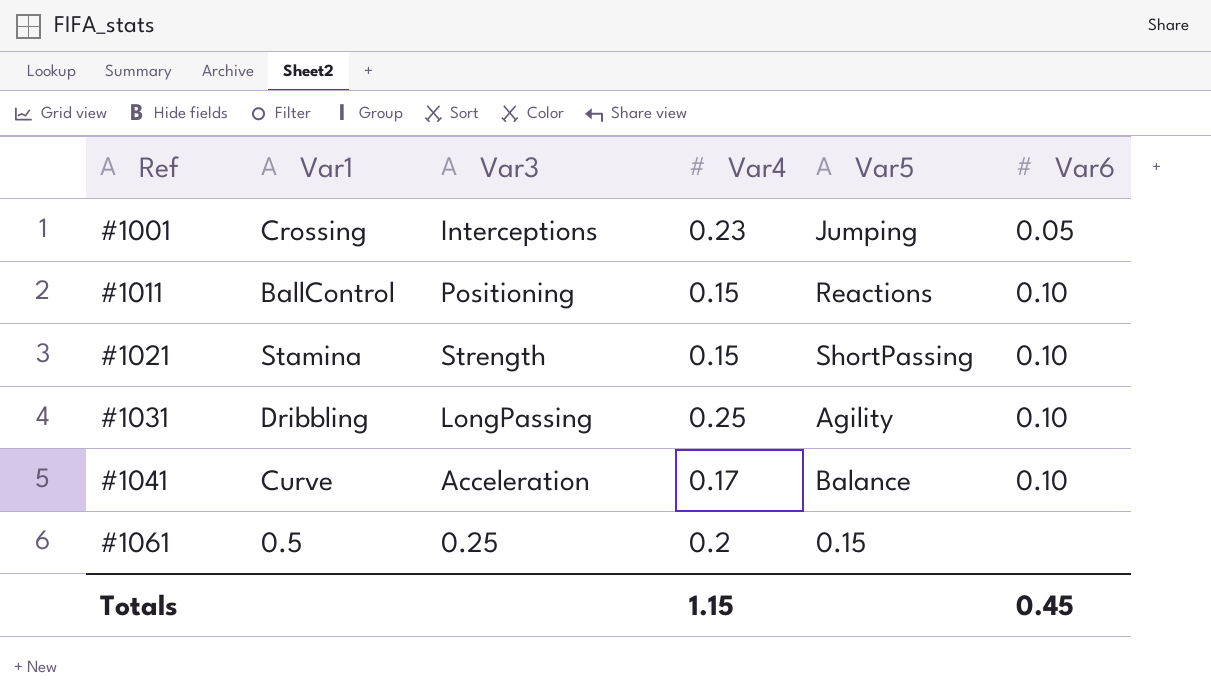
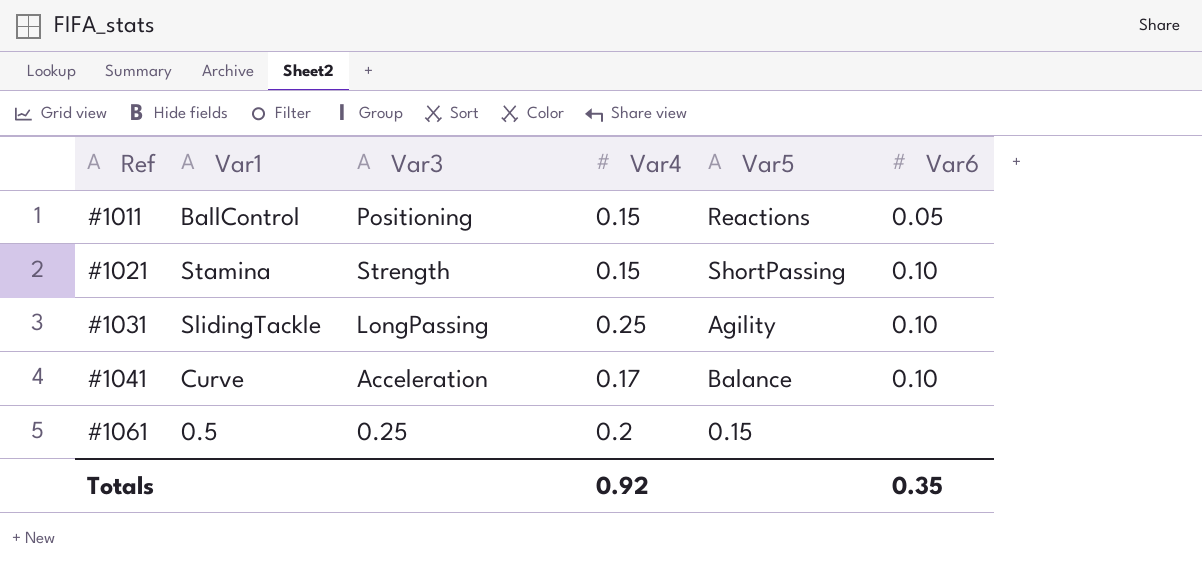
row #1001: Crossing | Interceptions | 0.23 | Jumping | 0.05 -> none
#1011 | Var6: 0.10 -> 0.05
#1031 | Var1: Dribbling -> SlidingTackle
Totals | Var4: 1.15 -> 0.92
Totals | Var6: 0.45 -> 0.35

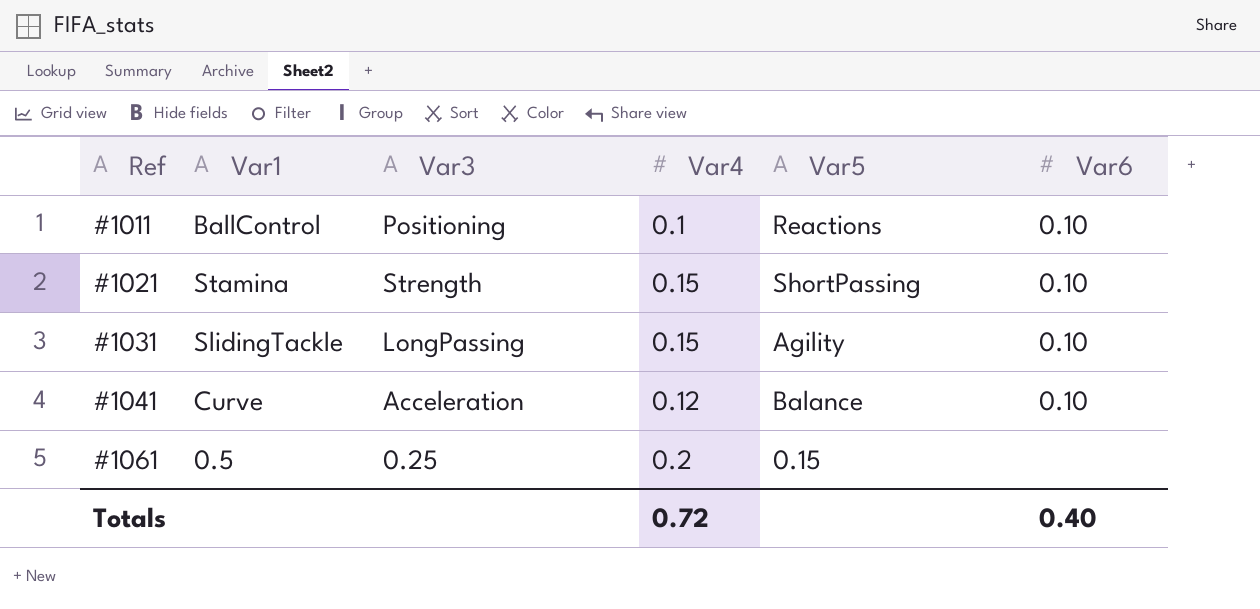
#1011 | Var4: 0.15 -> 0.1
#1011 | Var6: 0.05 -> 0.10
#1031 | Var4: 0.25 -> 0.15
#1041 | Var4: 0.17 -> 0.12
Totals | Var4: 0.92 -> 0.72
Totals | Var6: 0.35 -> 0.40

